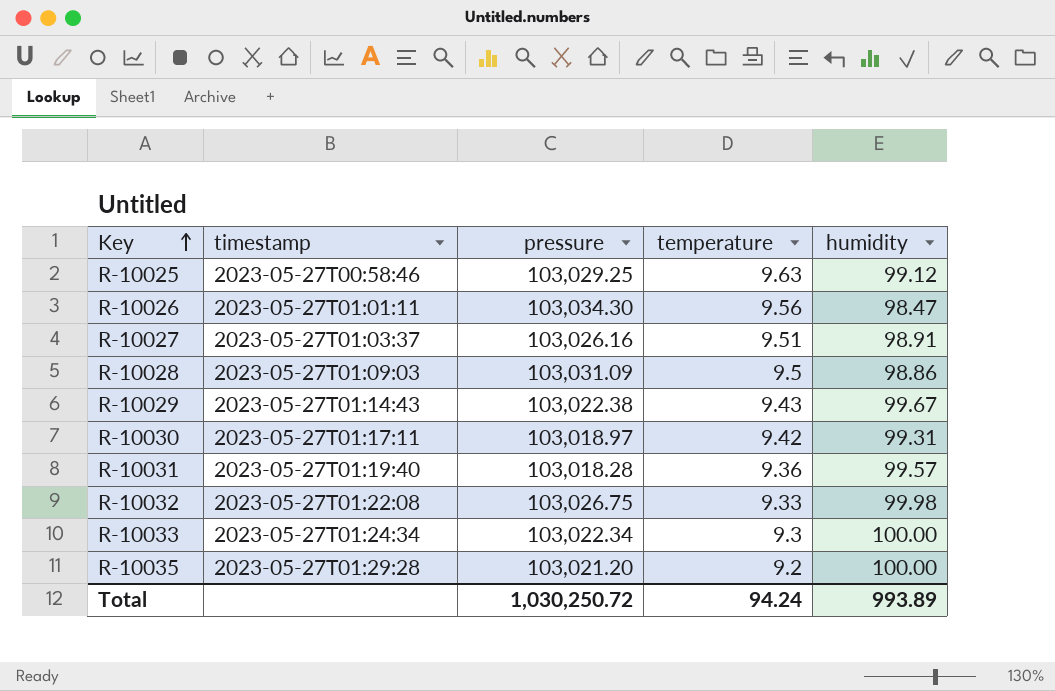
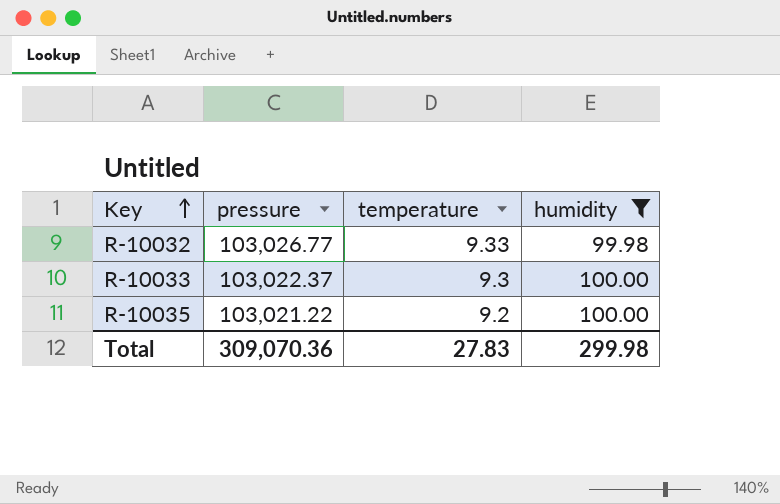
filter: none -> humidity >= 99.98
column timestamp | position: 2 -> none
R-10032 | pressure: 103,026.75 -> 103,026.77
R-10033 | pressure: 103,022.34 -> 103,022.37
R-10035 | pressure: 103,021.20 -> 103,021.22
Total | pressure: 1,030,250.72 -> 309,070.36
Total | temperature: 94.24 -> 27.83
Total | humidity: 993.89 -> 299.98

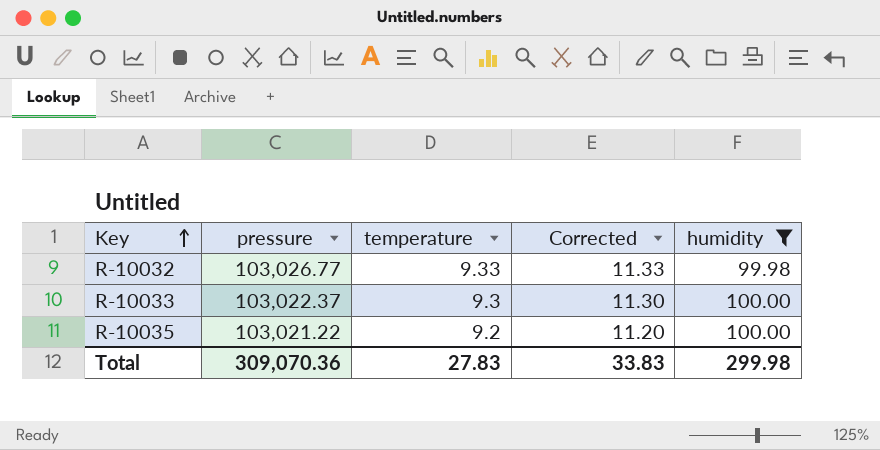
column Corrected | formula: none -> [temperature] + 2

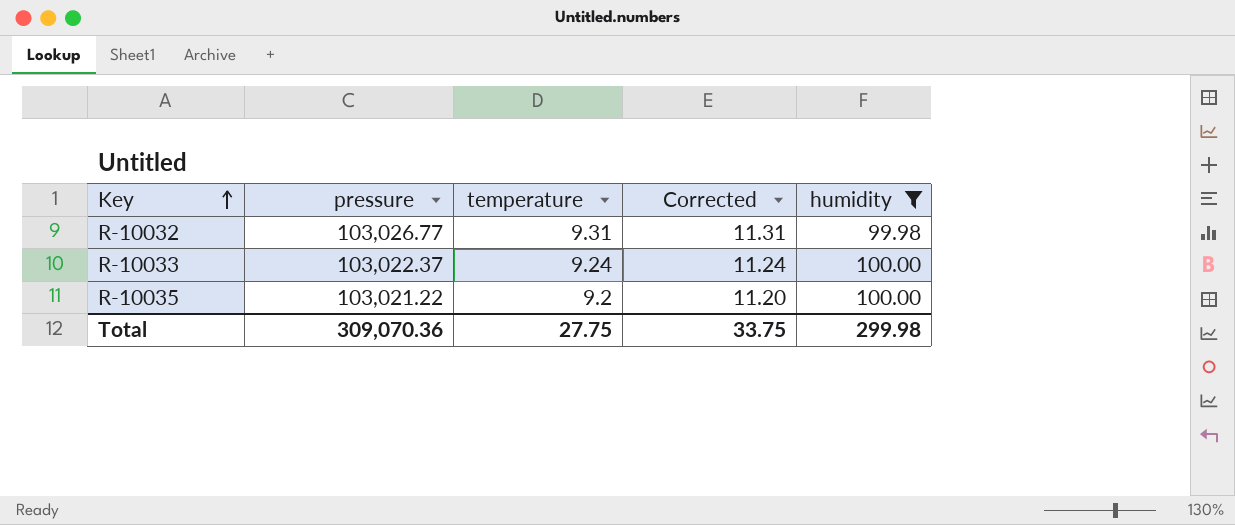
R-10032 | temperature: 9.33 -> 9.31
R-10032 | Corrected: 11.33 -> 11.31
R-10033 | temperature: 9.3 -> 9.24
R-10033 | Corrected: 11.30 -> 11.24
Total | temperature: 27.83 -> 27.75
Total | Corrected: 33.83 -> 33.75

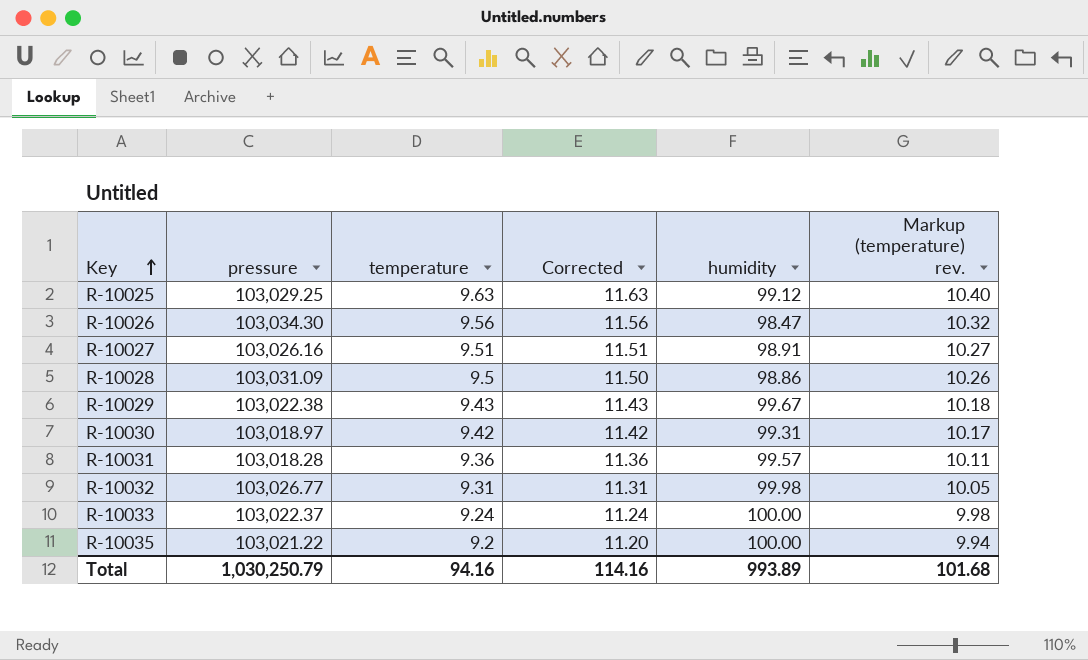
filter: humidity >= 99.98 -> none
column Markup (temperature) rev. | formula: none -> [temperature] * 1.08
Total | pressure: 309,070.36 -> 1,030,250.79
Total | temperature: 27.75 -> 94.16
Total | Corrected: 33.75 -> 114.16
Total | humidity: 299.98 -> 993.89

